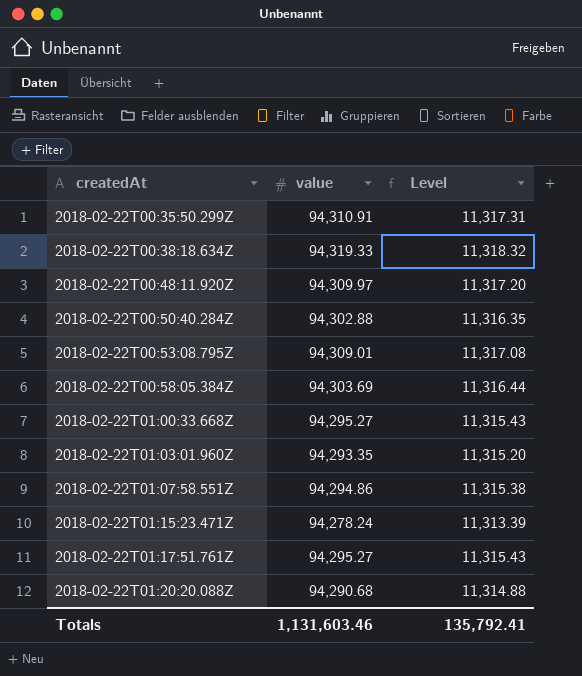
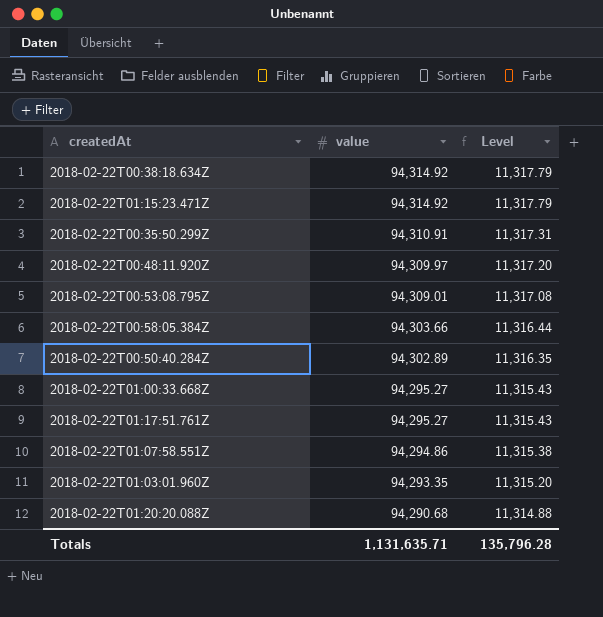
row order: createdAt ascending -> value descending
2018-02-22T00:38:18.634Z | value: 94,319.33 -> 94,314.92
2018-02-22T00:38:18.634Z | Level: 11,318.32 -> 11,317.79
2018-02-22T01:15:23.471Z | value: 94,278.24 -> 94,314.92
2018-02-22T01:15:23.471Z | Level: 11,313.39 -> 11,317.79
2018-02-22T00:58:05.384Z | value: 94,303.69 -> 94,303.66
2018-02-22T00:50:40.284Z | value: 94,302.88 -> 94,302.89
Totals | value: 1,131,603.46 -> 1,131,635.71
Totals | Level: 135,792.41 -> 135,796.28

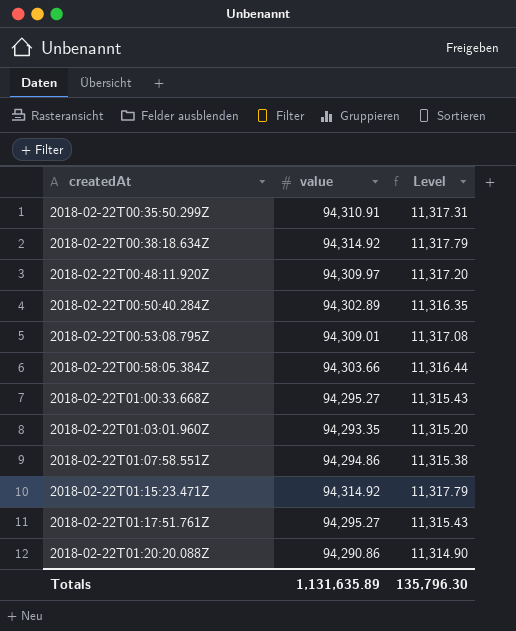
row order: value descending -> createdAt ascending
2018-02-22T01:20:20.088Z | value: 94,290.68 -> 94,290.86
2018-02-22T01:20:20.088Z | Level: 11,314.88 -> 11,314.90
Totals | value: 1,131,635.71 -> 1,131,635.89
Totals | Level: 135,796.28 -> 135,796.30

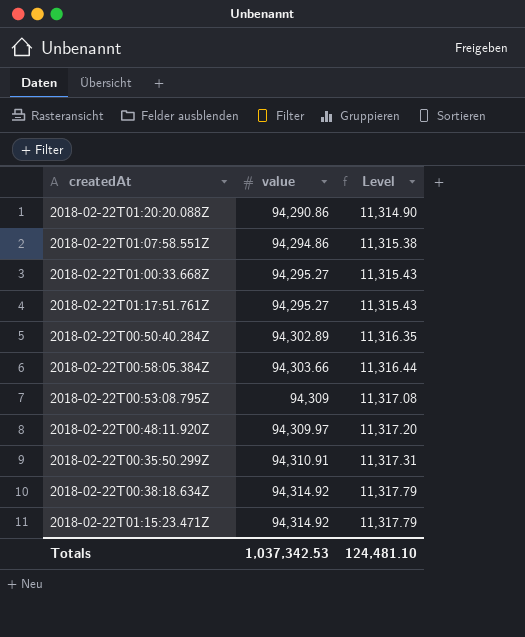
row order: createdAt ascending -> value ascending
row 2018-02-22T01:03:01.960Z: 94,293.35 | 11,315.20 -> none
2018-02-22T00:53:08.795Z | value: 94,309.01 -> 94,309
Totals | value: 1,131,635.89 -> 1,037,342.53
Totals | Level: 135,796.30 -> 124,481.10

